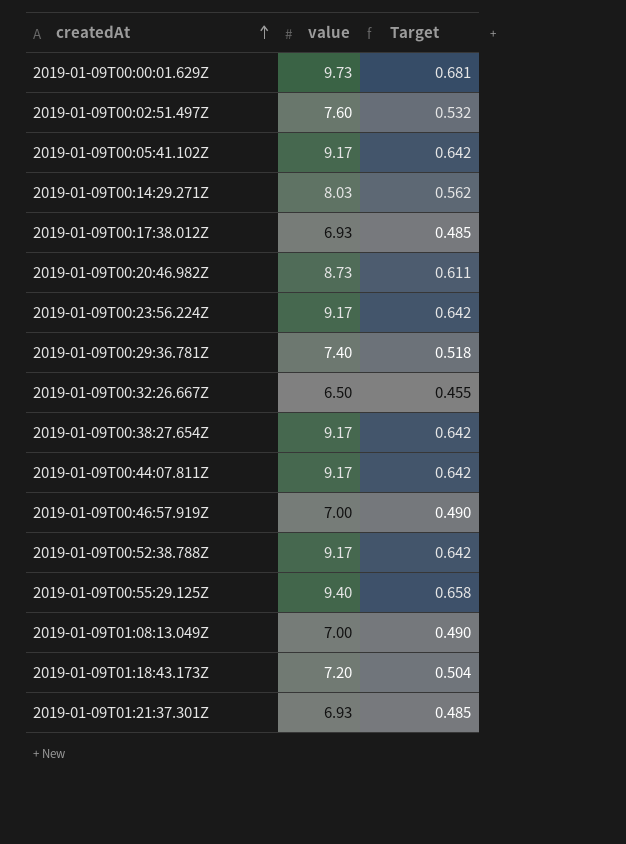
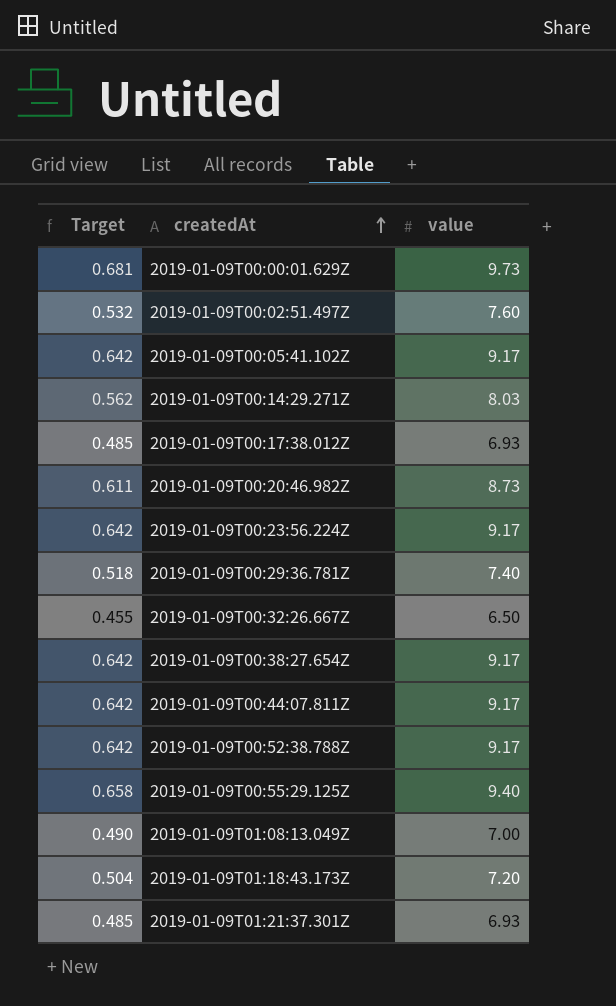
column Target | position: 3 -> 1
row 2019-01-09T00:46:57.919Z: 7.00 | 0.490 -> none

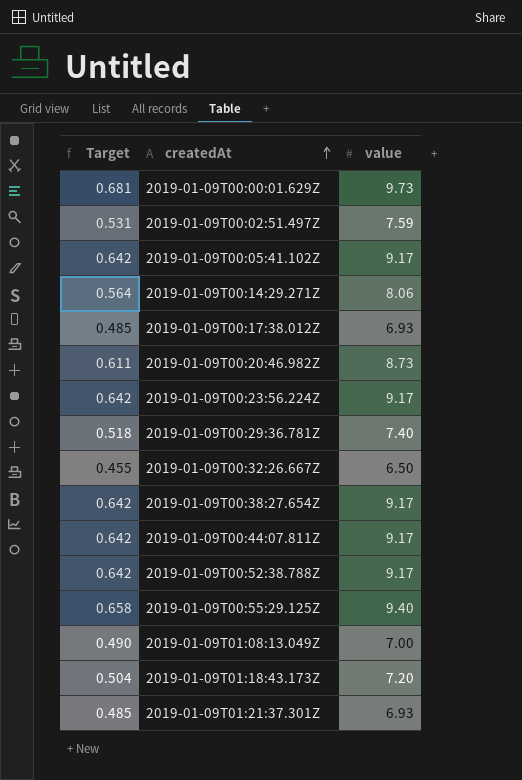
2019-01-09T00:02:51.497Z | Target: 0.532 -> 0.531
2019-01-09T00:02:51.497Z | value: 7.60 -> 7.59
2019-01-09T00:14:29.271Z | Target: 0.562 -> 0.564
2019-01-09T00:14:29.271Z | value: 8.03 -> 8.06

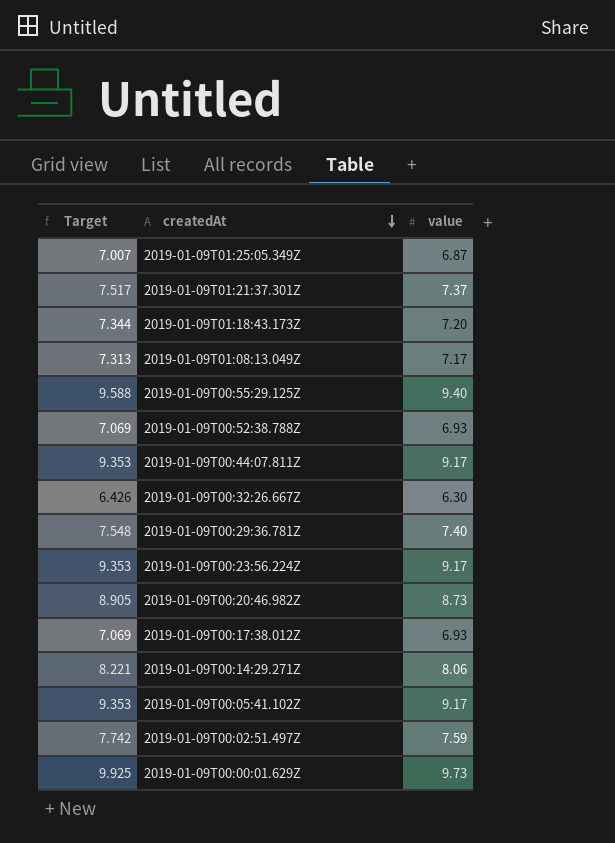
row order: createdAt ascending -> createdAt descending
column Target | formula: [value] * 0.07 -> [value] * 1.02
row 2019-01-09T00:38:27.654Z: 0.642 | 9.17 -> none
row 2019-01-09T01:25:05.349Z: none -> 7.007 | 6.87
2019-01-09T01:21:37.301Z | value: 6.93 -> 7.37
2019-01-09T01:08:13.049Z | value: 7.00 -> 7.17
2019-01-09T00:52:38.788Z | value: 9.17 -> 6.93
2019-01-09T00:32:26.667Z | value: 6.50 -> 6.30

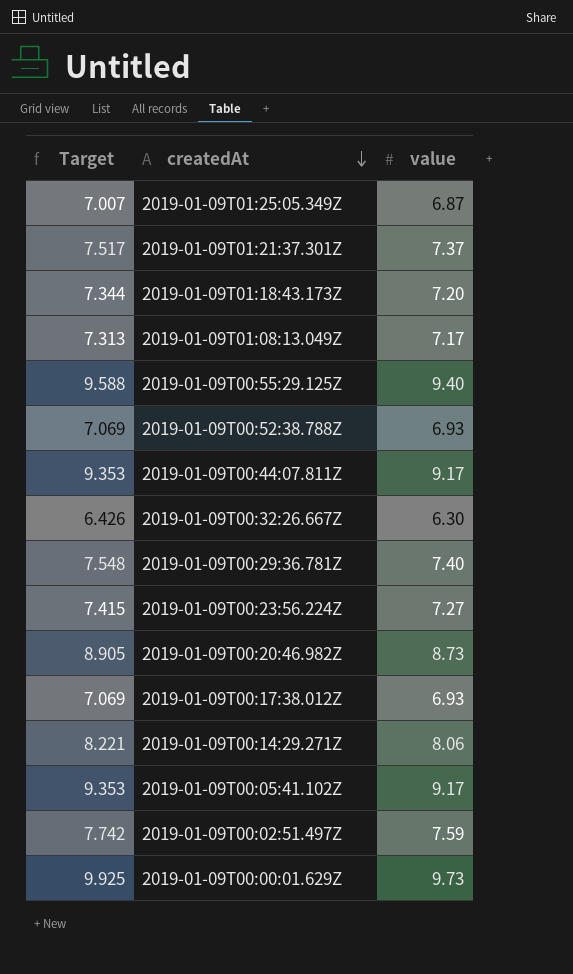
2019-01-09T00:23:56.224Z | Target: 9.353 -> 7.415
2019-01-09T00:23:56.224Z | value: 9.17 -> 7.27

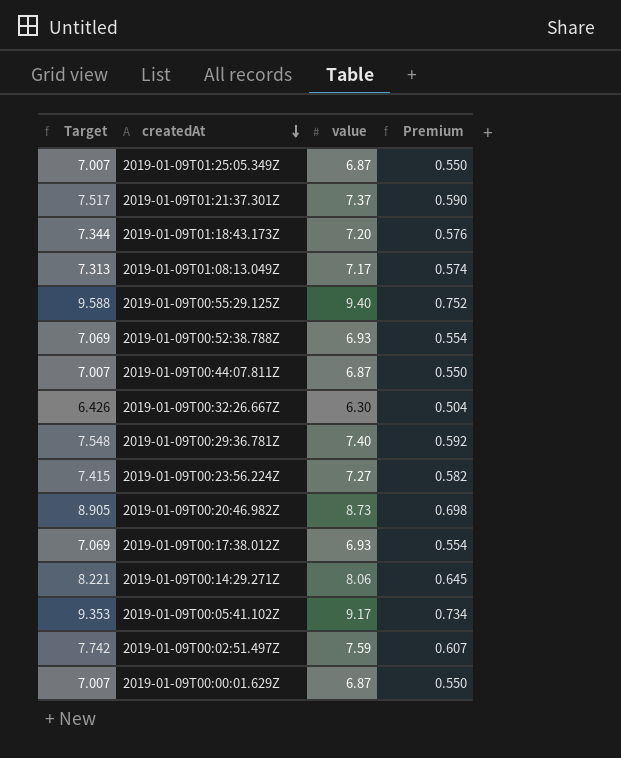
column Premium | formula: none -> [value] * 0.08
2019-01-09T00:44:07.811Z | Target: 9.353 -> 7.007
2019-01-09T00:44:07.811Z | value: 9.17 -> 6.87
2019-01-09T00:00:01.629Z | Target: 9.925 -> 7.007
2019-01-09T00:00:01.629Z | value: 9.73 -> 6.87

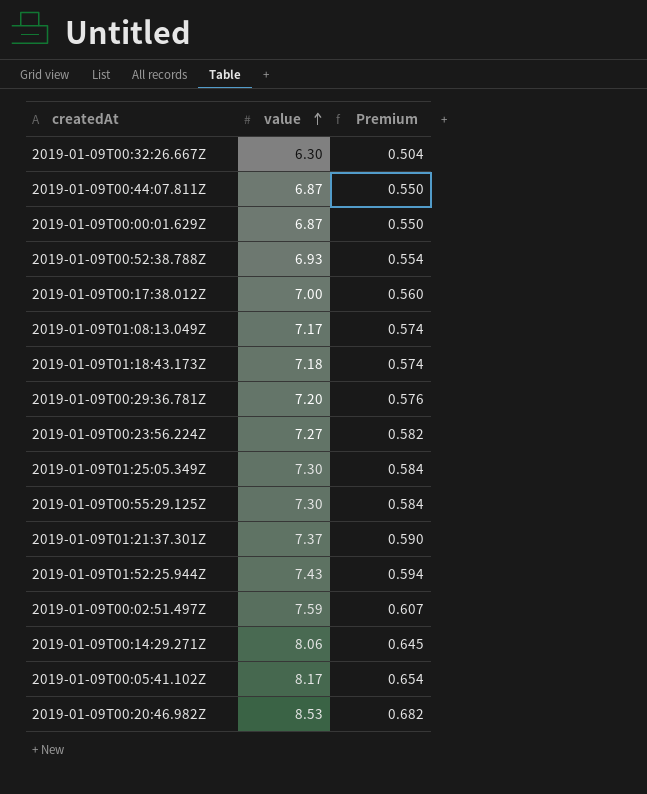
row order: createdAt descending -> value ascending
column Target | formula: [value] * 1.02 -> none
2019-01-09T00:17:38.012Z | value: 6.93 -> 7.00
2019-01-09T00:17:38.012Z | Premium: 0.554 -> 0.560
2019-01-09T01:18:43.173Z | value: 7.20 -> 7.18
2019-01-09T01:18:43.173Z | Premium: 0.576 -> 0.574
2019-01-09T00:29:36.781Z | value: 7.40 -> 7.20
2019-01-09T00:29:36.781Z | Premium: 0.592 -> 0.576
2019-01-09T01:25:05.349Z | value: 6.87 -> 7.30
2019-01-09T01:25:05.349Z | Premium: 0.550 -> 0.584
2019-01-09T00:55:29.125Z | value: 9.40 -> 7.30
2019-01-09T00:55:29.125Z | Premium: 0.752 -> 0.584
row 2019-01-09T01:52:25.944Z: none -> 7.43 | 0.594
2019-01-09T00:05:41.102Z | value: 9.17 -> 8.17
2019-01-09T00:05:41.102Z | Premium: 0.734 -> 0.654
2019-01-09T00:20:46.982Z | value: 8.73 -> 8.53
2019-01-09T00:20:46.982Z | Premium: 0.698 -> 0.682

